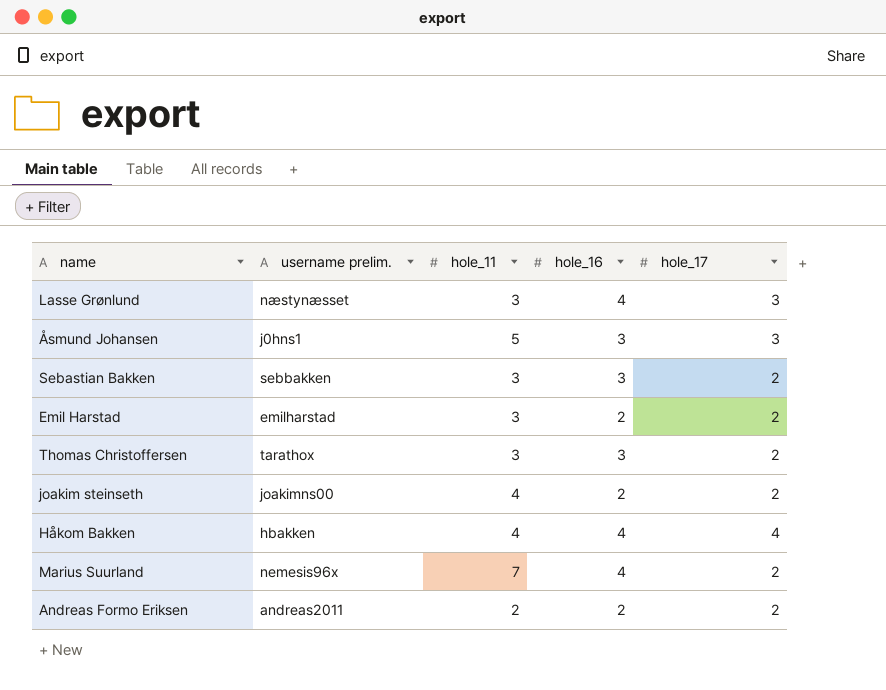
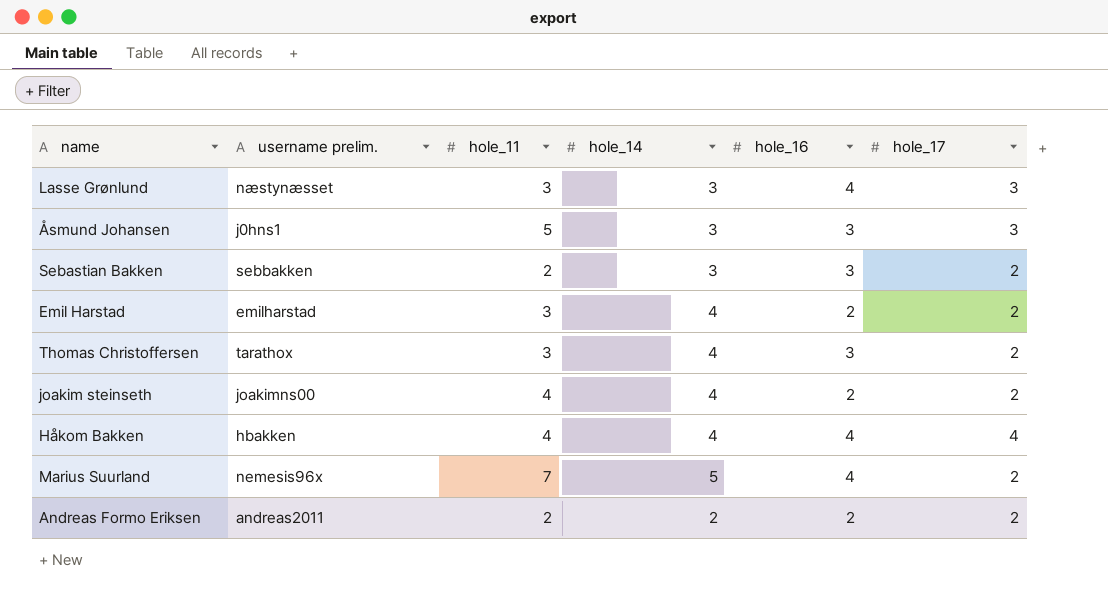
column hole_14 | position: none -> 4
Sebastian Bakken | hole_11: 3 -> 2

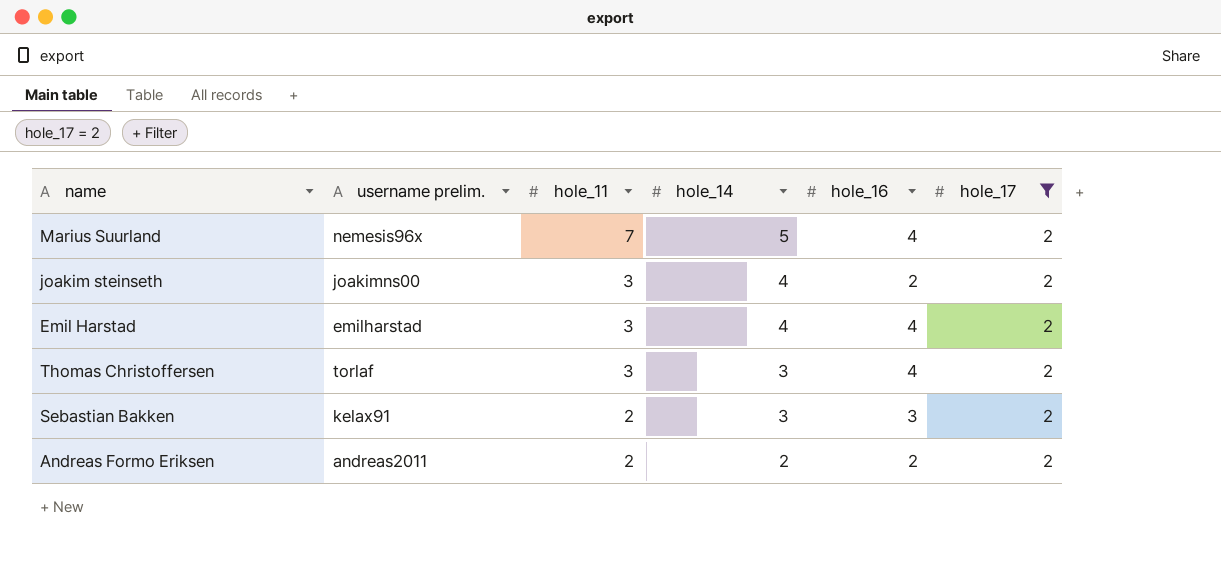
filter: none -> hole_17 = 2
row order: none -> hole_11 descending
joakim steinseth | hole_11: 4 -> 3
Emil Harstad | hole_16: 2 -> 4
Thomas Christoffersen | username prelim.: tarathox -> torlaf
Thomas Christoffersen | hole_14: 4 -> 3
Thomas Christoffersen | hole_16: 3 -> 4
Sebastian Bakken | username prelim.: sebbakken -> kelax91

